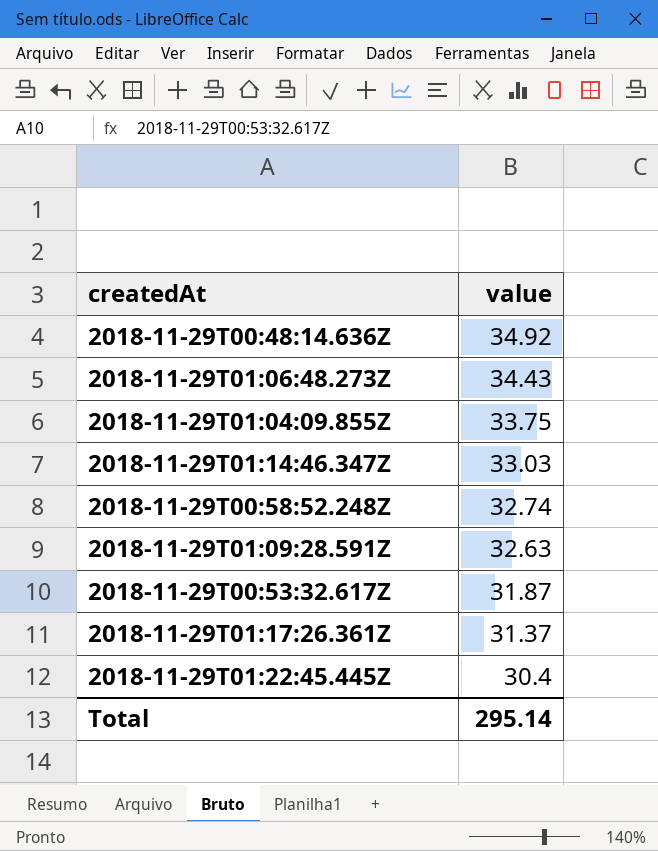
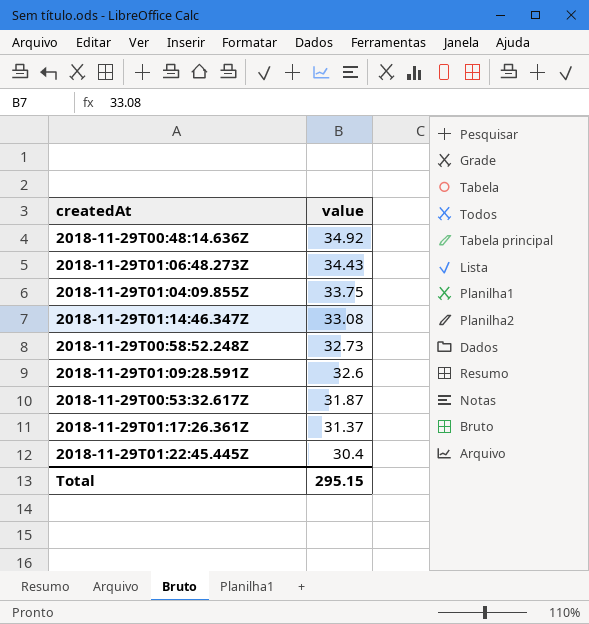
2018-11-29T01:14:46.347Z | value: 33.03 -> 33.08
2018-11-29T00:58:52.248Z | value: 32.74 -> 32.73
2018-11-29T01:09:28.591Z | value: 32.63 -> 32.6
Total | value: 295.14 -> 295.15

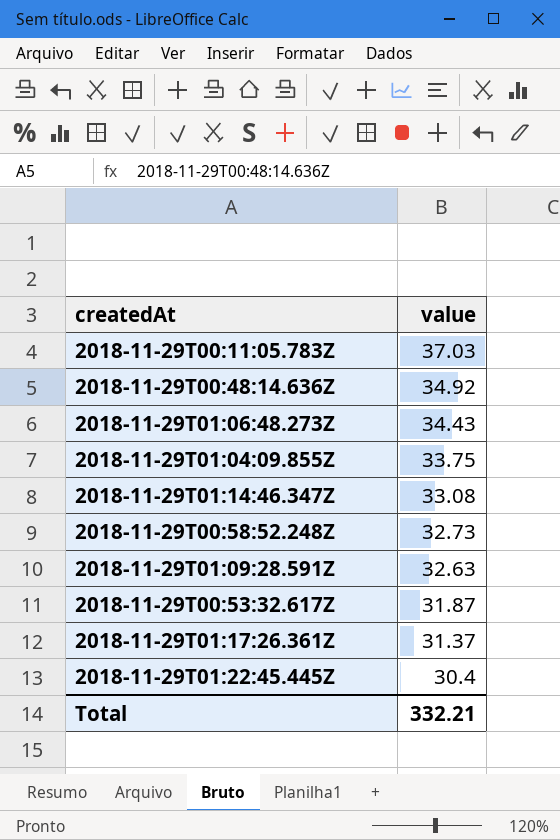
row 2018-11-29T00:11:05.783Z: none -> 37.03
2018-11-29T01:09:28.591Z | value: 32.6 -> 32.63
Total | value: 295.15 -> 332.21

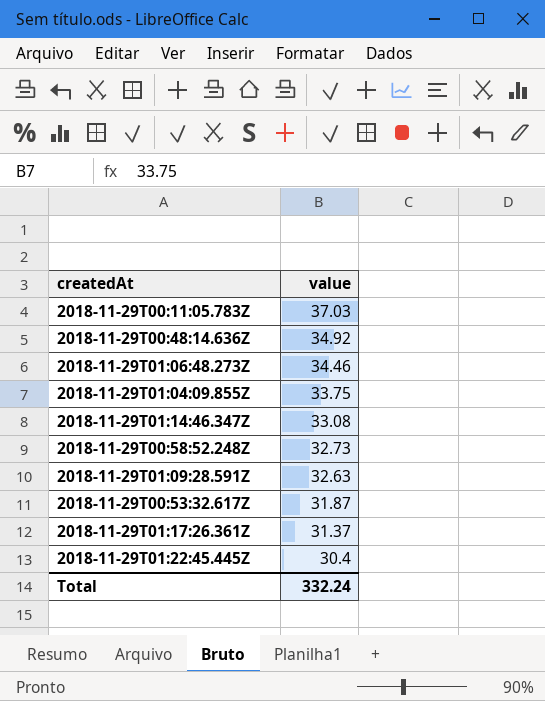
2018-11-29T01:06:48.273Z | value: 34.43 -> 34.46
Total | value: 332.21 -> 332.24

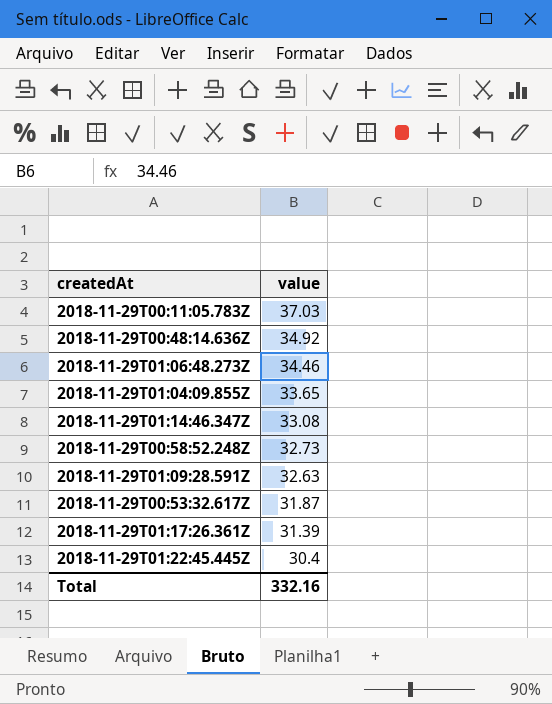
2018-11-29T01:04:09.855Z | value: 33.75 -> 33.65
2018-11-29T01:17:26.361Z | value: 31.37 -> 31.39
Total | value: 332.24 -> 332.16

